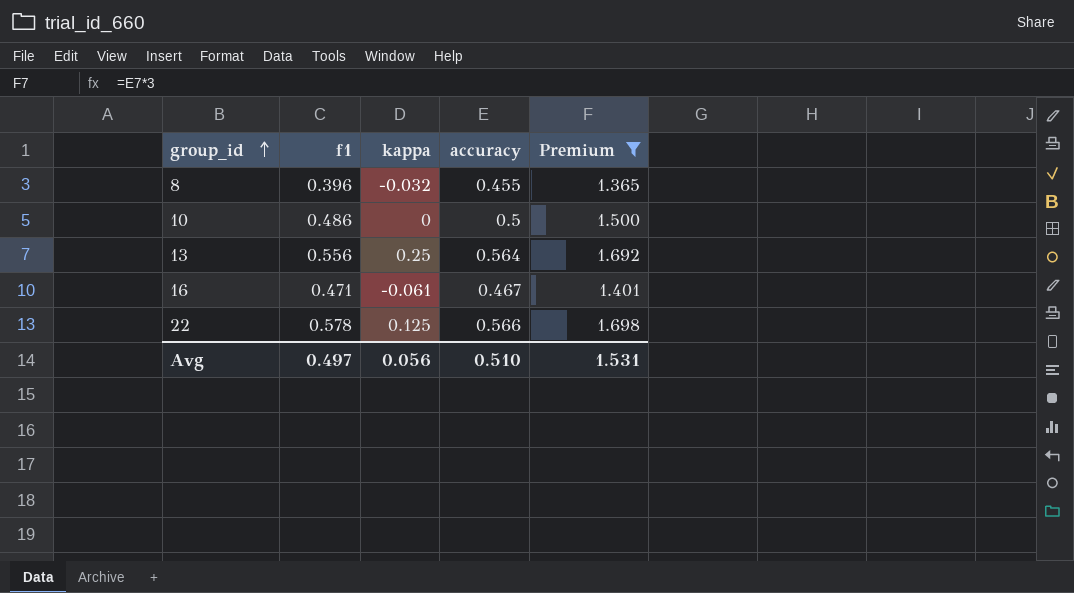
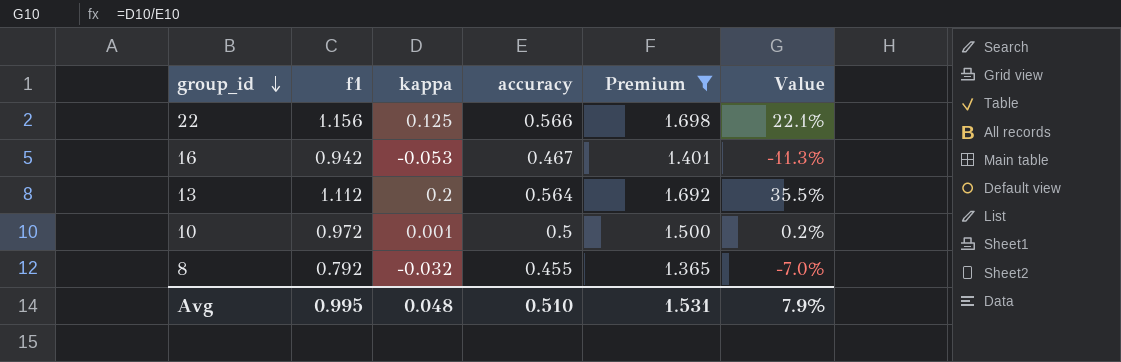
row order: group_id ascending -> group_id descending
column Value | formula: none -> [kappa] / [accuracy]
22 | f1: 0.578 -> 1.156
16 | f1: 0.471 -> 0.942
16 | kappa: -0.061 -> -0.053
13 | f1: 0.556 -> 1.112
13 | kappa: 0.25 -> 0.2
10 | f1: 0.486 -> 0.972
10 | kappa: 0 -> 0.001
8 | f1: 0.396 -> 0.792
Avg | f1: 0.497 -> 0.995
Avg | kappa: 0.056 -> 0.048

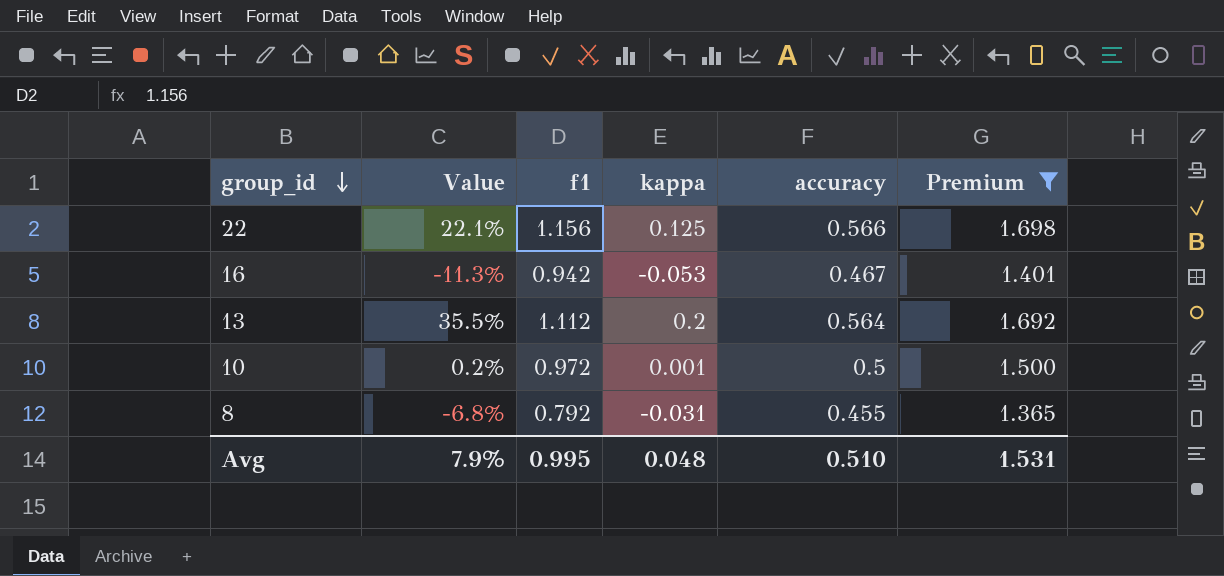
column Value | position: 6 -> 2
8 | Value: -7.0% -> -6.8%
8 | kappa: -0.032 -> -0.031

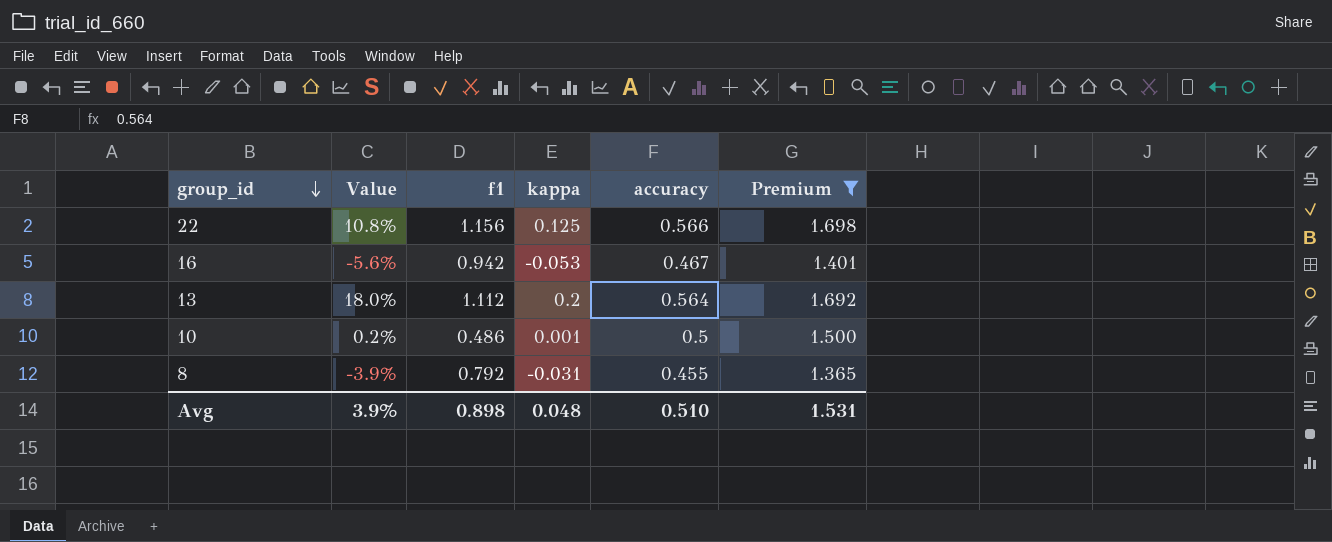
column Value | formula: [kappa] / [accuracy] -> [kappa] / [f1]
10 | f1: 0.972 -> 0.486
Avg | Value: 7.9% -> 3.9%
Avg | f1: 0.995 -> 0.898

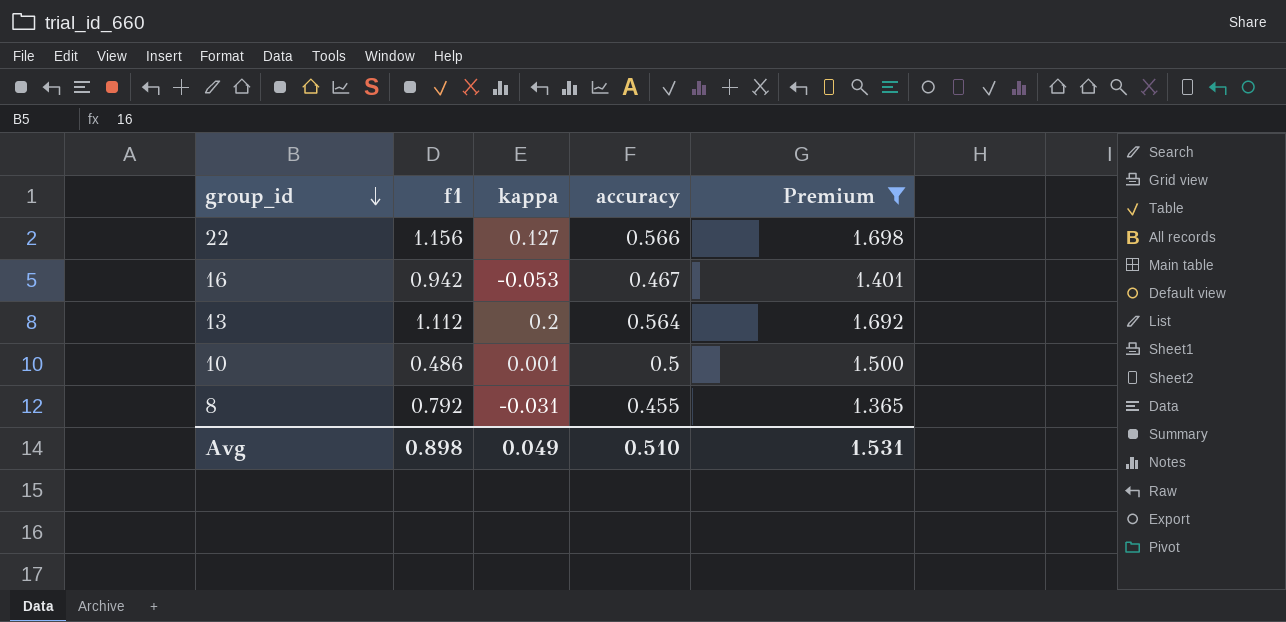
column Value | formula: [kappa] / [f1] -> none
22 | kappa: 0.125 -> 0.127
Avg | kappa: 0.048 -> 0.049

